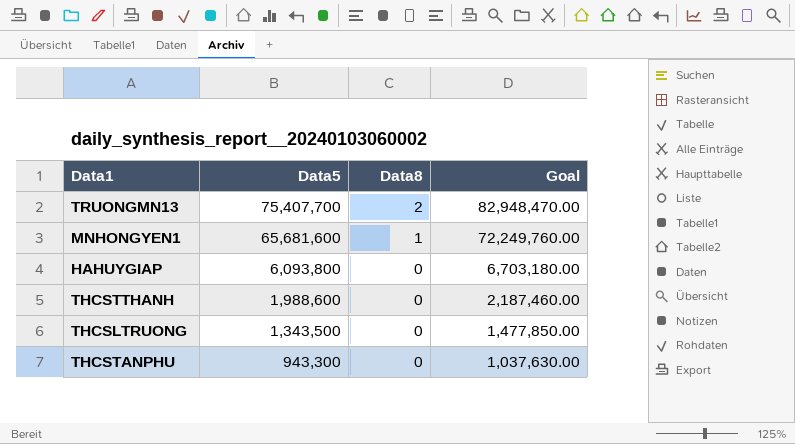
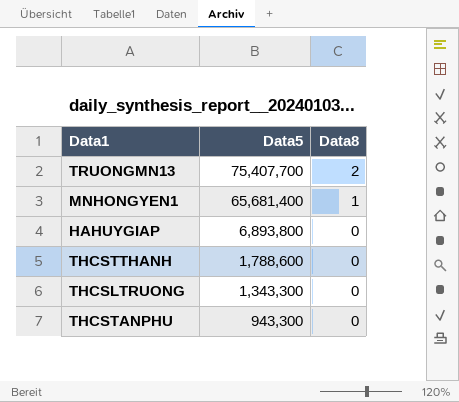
column Goal | formula: [Data5] * 1.1 -> none
MNHONGYEN1 | Data5: 65,681,600 -> 65,681,400
HAHUYGIAP | Data5: 6,093,800 -> 6,893,800
THCSTTHANH | Data5: 1,988,600 -> 1,788,600
THCSLTRUONG | Data5: 1,343,500 -> 1,343,300

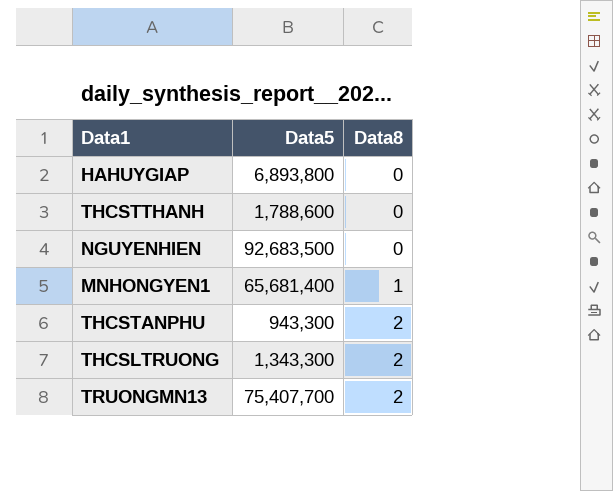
row order: Data5 descending -> Data8 ascending
row NGUYENHIEN: none -> 92,683,500 | 0
THCSTANPHU | Data8: 0 -> 2
THCSLTRUONG | Data8: 0 -> 2

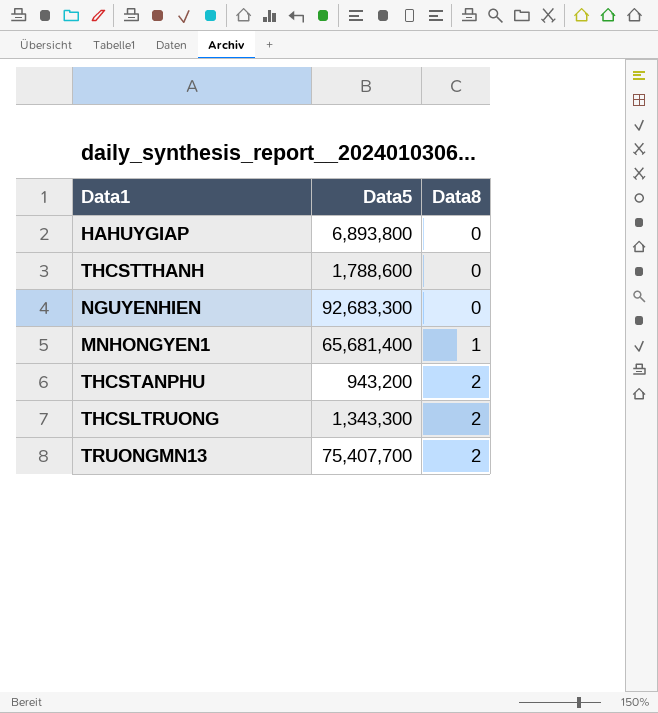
NGUYENHIEN | Data5: 92,683,500 -> 92,683,300
THCSTANPHU | Data5: 943,300 -> 943,200

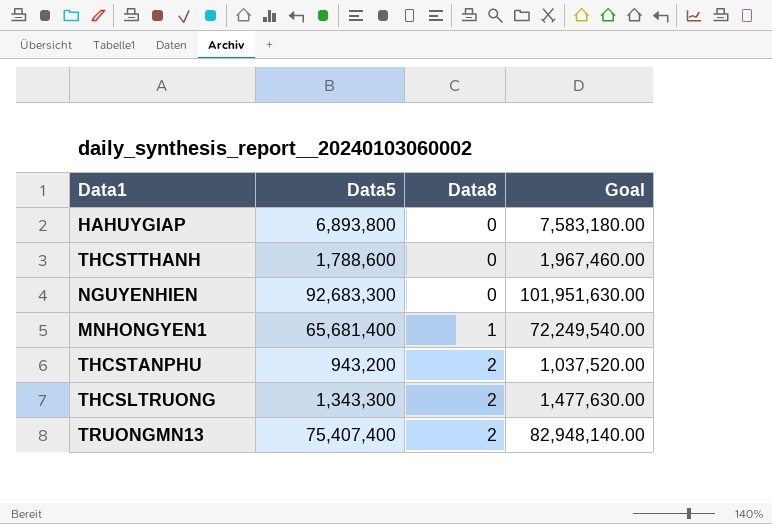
column Goal | formula: none -> [Data5] * 1.1
TRUONGMN13 | Data5: 75,407,700 -> 75,407,400

